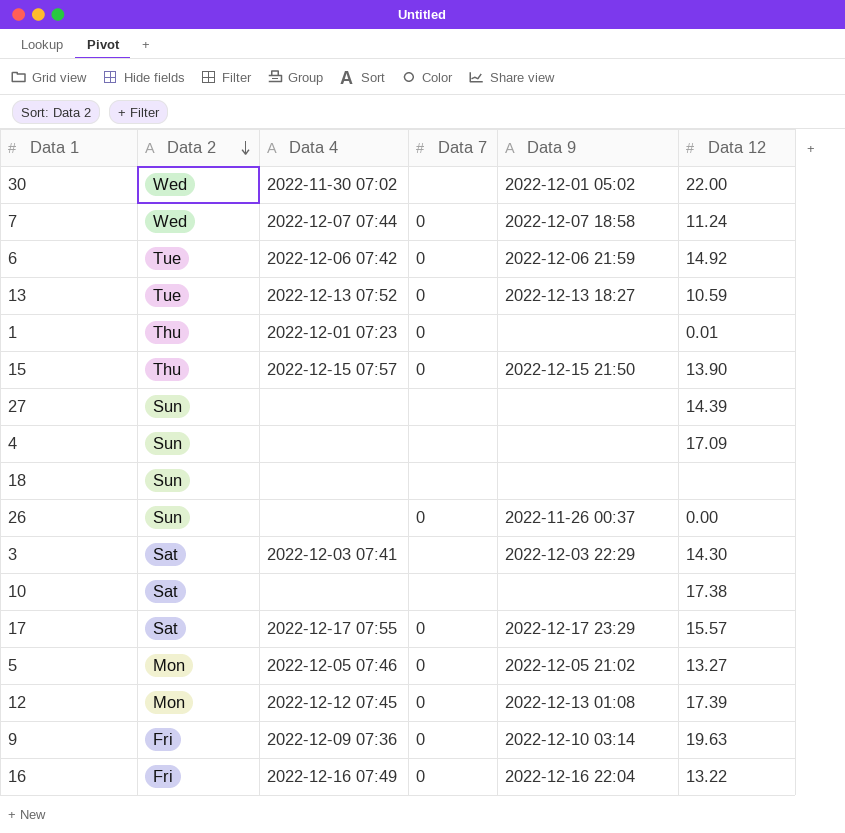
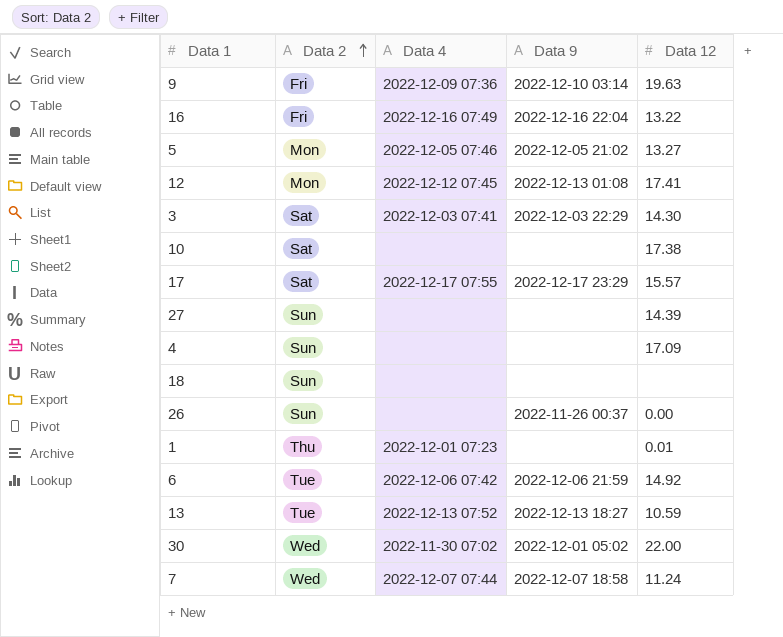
row order: Data 2 descending -> Data 2 ascending
column Data 7 | position: 4 -> none
row 15: Thu | 2022-12-15 07:57 | 0 | 2022-12-15 21:50 | 13.90 -> none
12 | Data 12: 17.39 -> 17.41

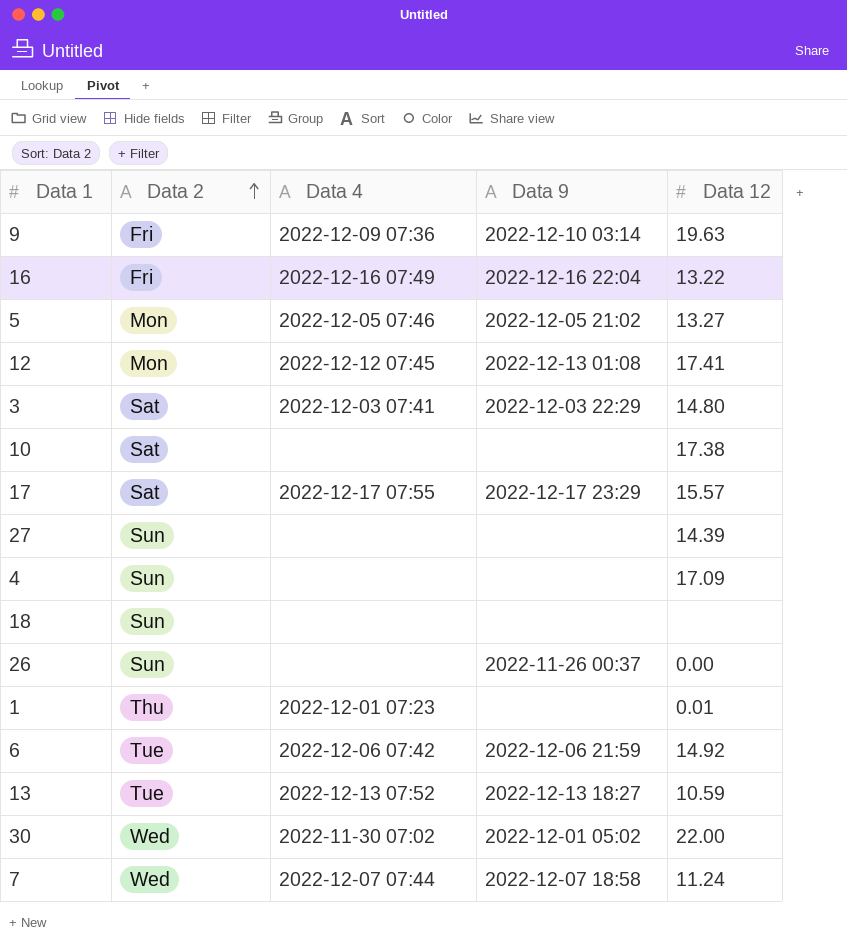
3 | Data 12: 14.30 -> 14.80

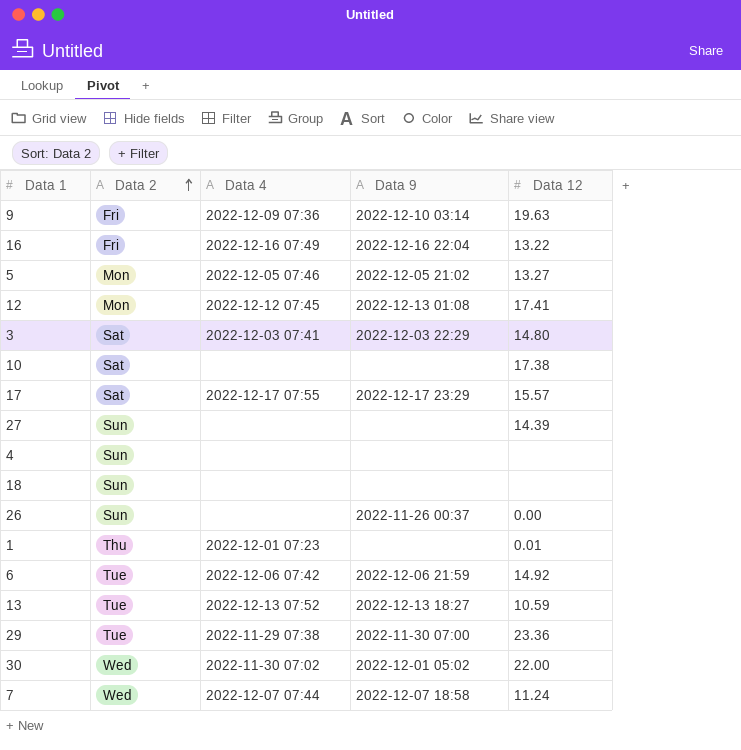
4 | Data 12: 17.09 -> none
row 29: none -> Tue | 2022-11-29 07:38 | 2022-11-30 07:00 | 23.36

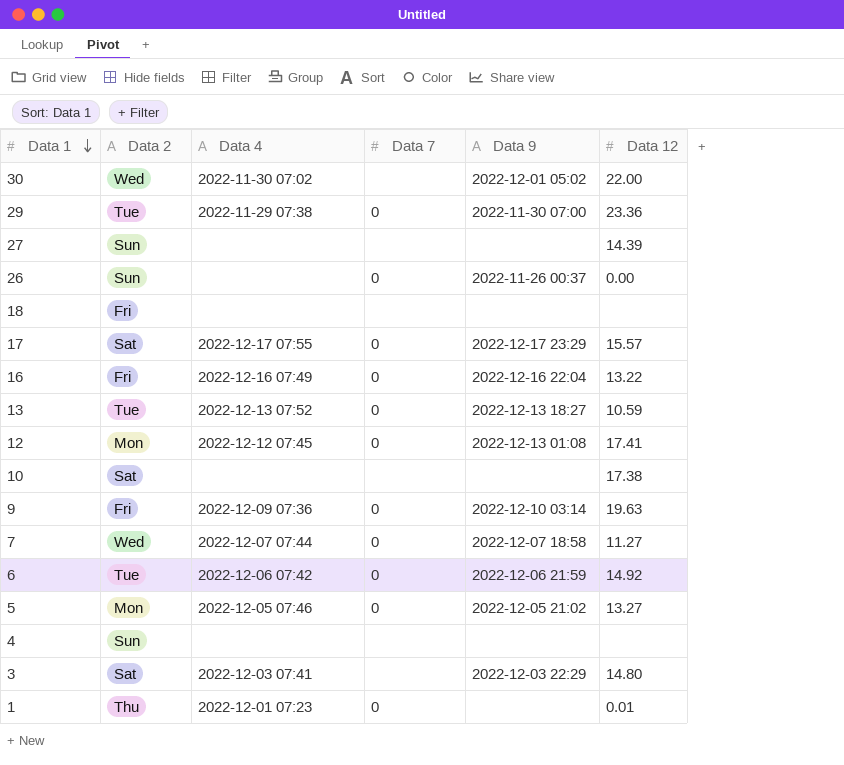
row order: Data 2 ascending -> Data 1 descending
column Data 7 | position: none -> 4
18 | Data 2: Sun -> Fri
7 | Data 12: 11.24 -> 11.27

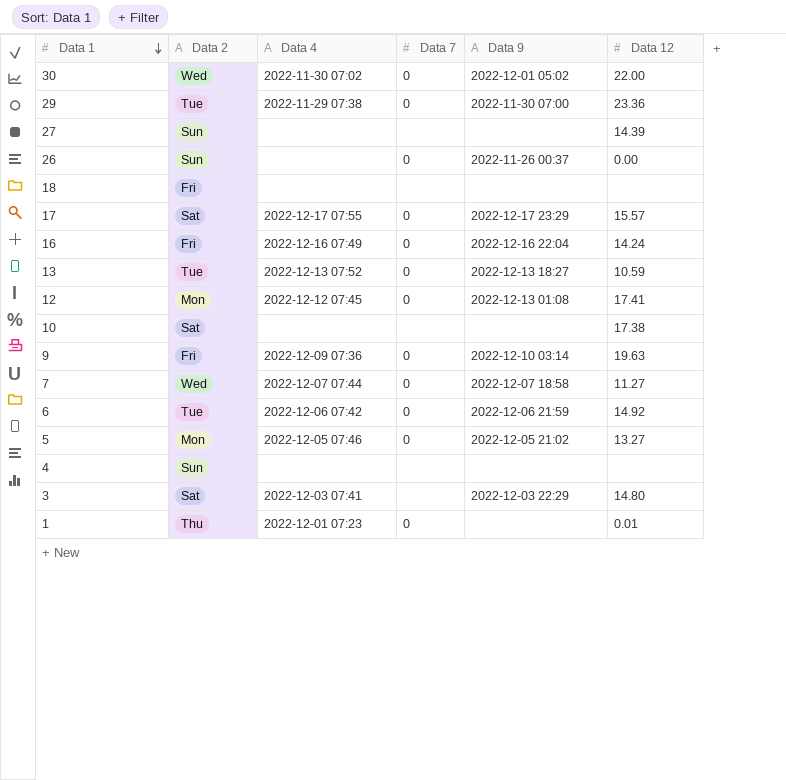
30 | Data 7: none -> 0
16 | Data 12: 13.22 -> 14.24

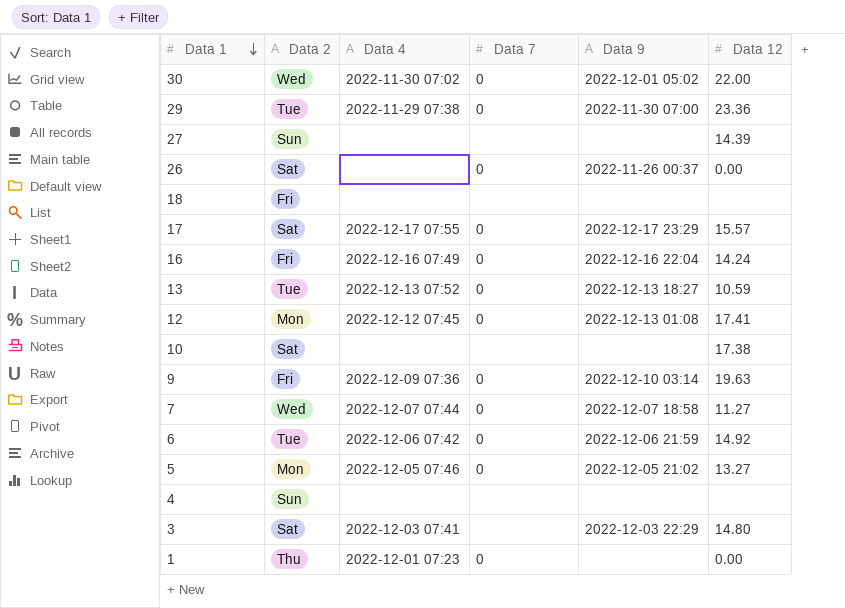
26 | Data 2: Sun -> Sat
1 | Data 12: 0.01 -> 0.00

